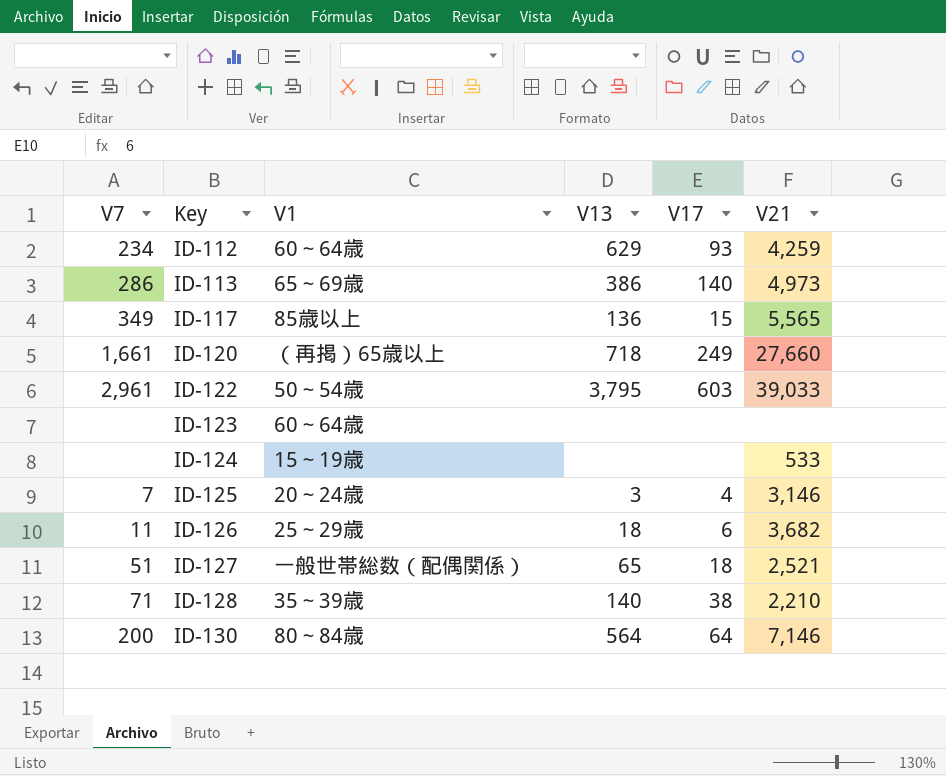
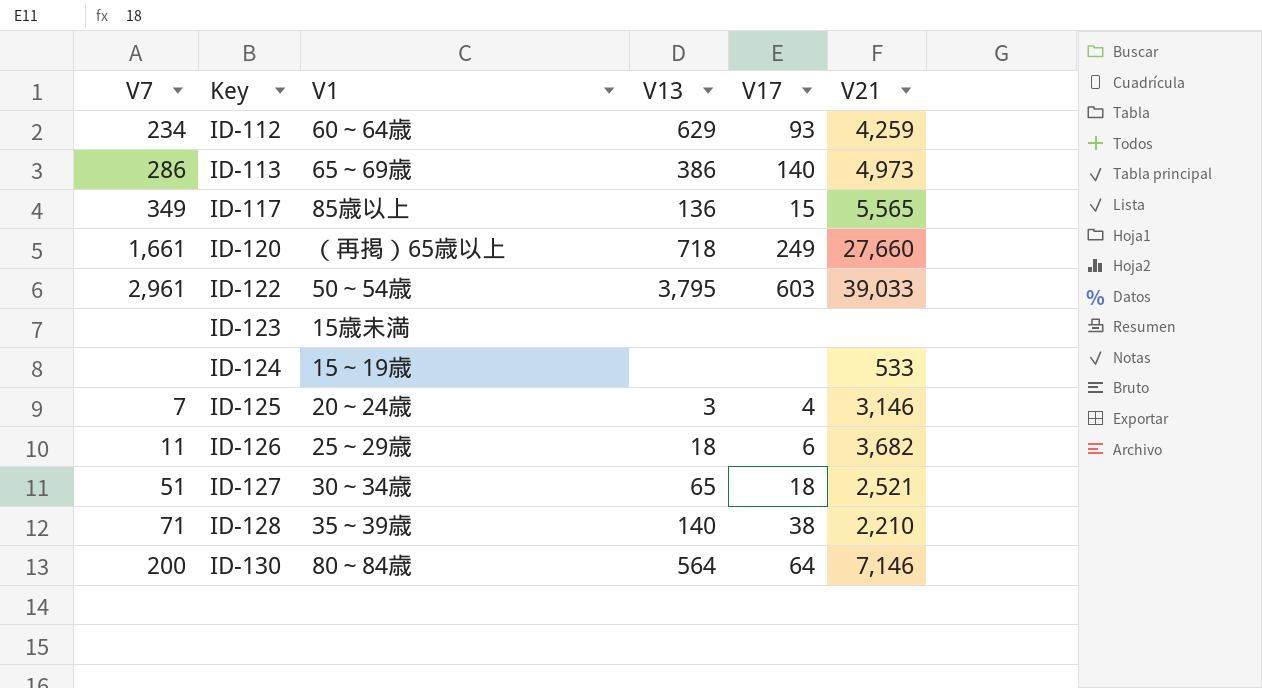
ID-123 | V1: 60～64歳 -> 15歳未満
ID-127 | V1: 一般世帯総数（配偶関係） -> 30～34歳

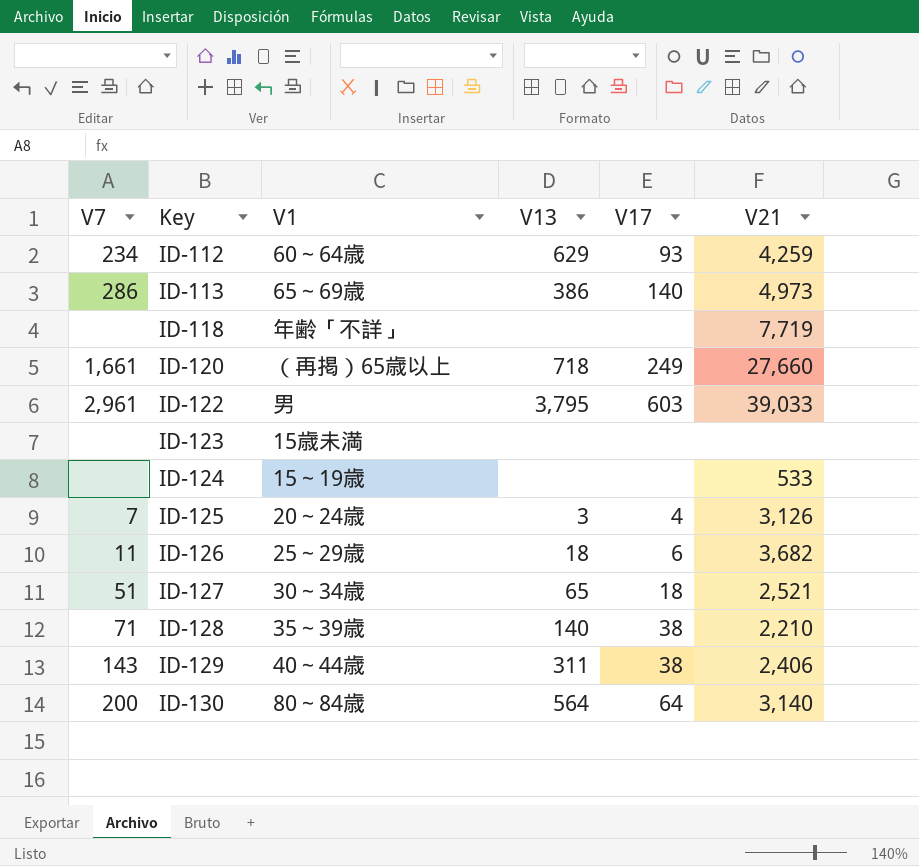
row ID-117: 349 | 85歳以上 | 136 | 15 | 5,565 -> none
row ID-118: none -> none | 年齢「不詳」 | none | none | 7,719
ID-122 | V1: 50～54歳 -> 男
ID-125 | V21: 3,146 -> 3,126
row ID-129: none -> 143 | 40～44歳 | 311 | 38 | 2,406
ID-130 | V21: 7,146 -> 3,140

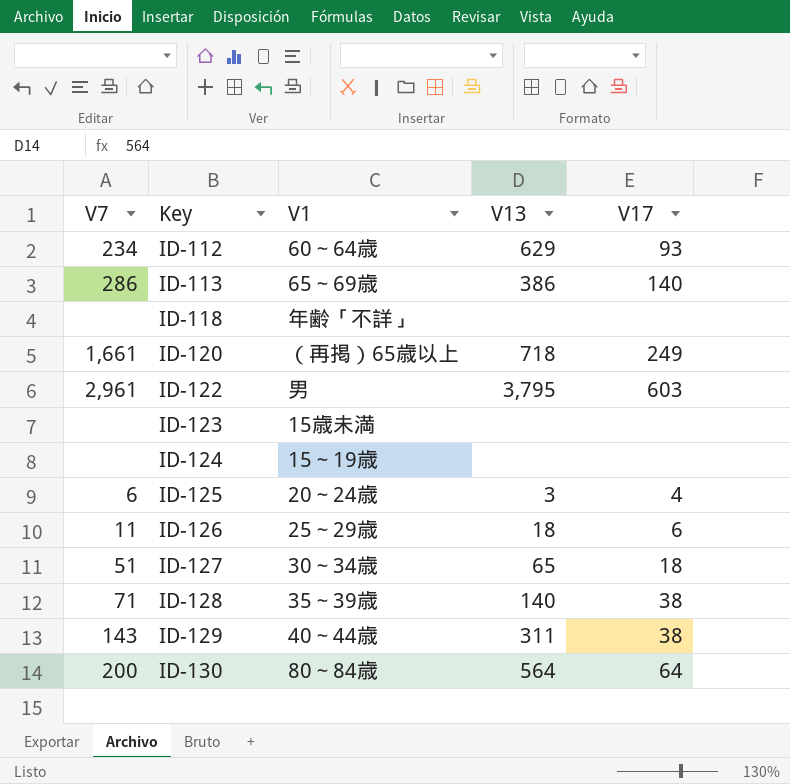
column V21 | position: 6 -> none
ID-125 | V7: 7 -> 6

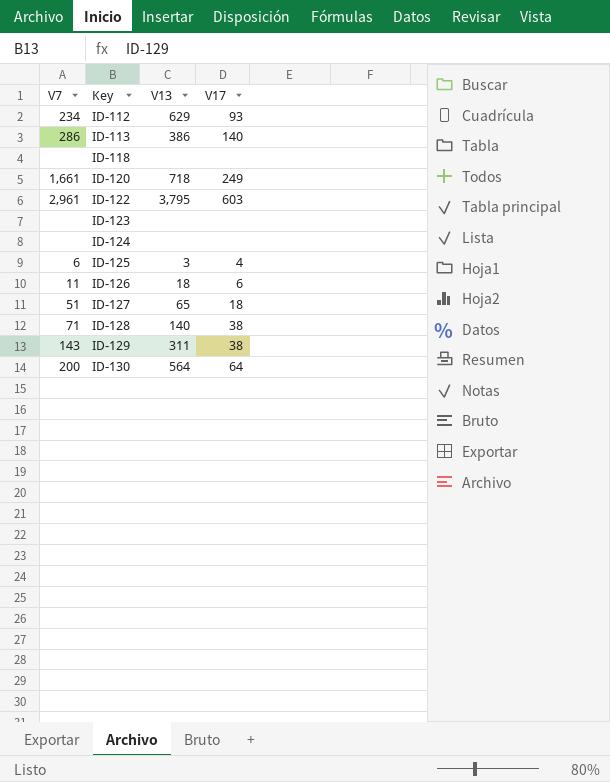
column V1 | position: 3 -> none

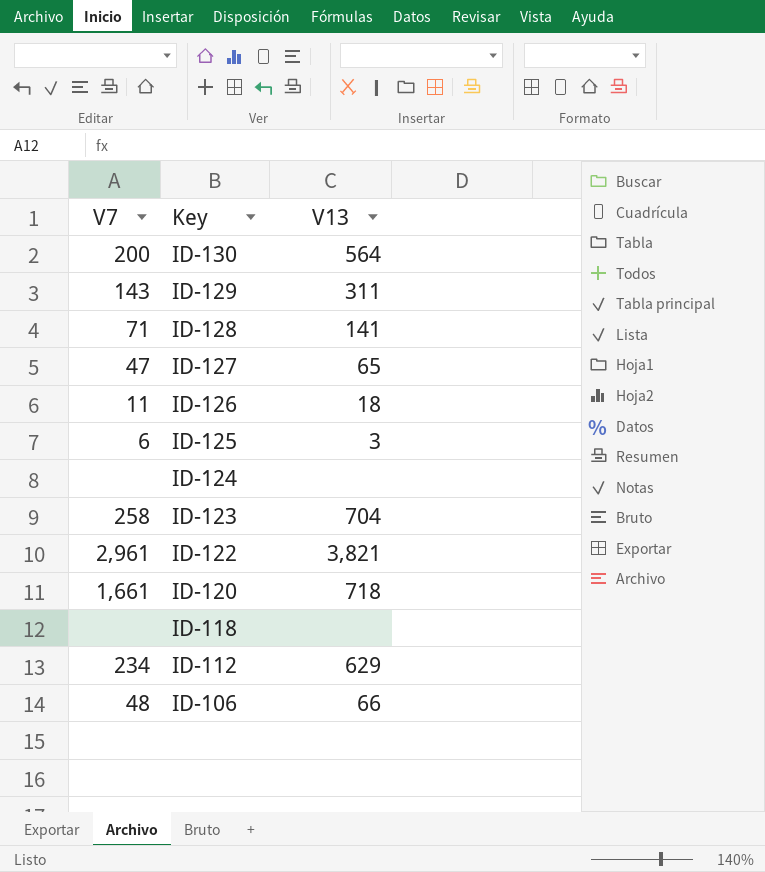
row order: Key ascending -> Key descending
column V17 | position: 4 -> none
row ID-113: 286 | 386 | 140 -> none
ID-128 | V13: 140 -> 141
ID-127 | V7: 51 -> 47
ID-123 | V7: none -> 258
ID-123 | V13: none -> 704
ID-122 | V13: 3,795 -> 3,821
row ID-106: none -> 48 | 66

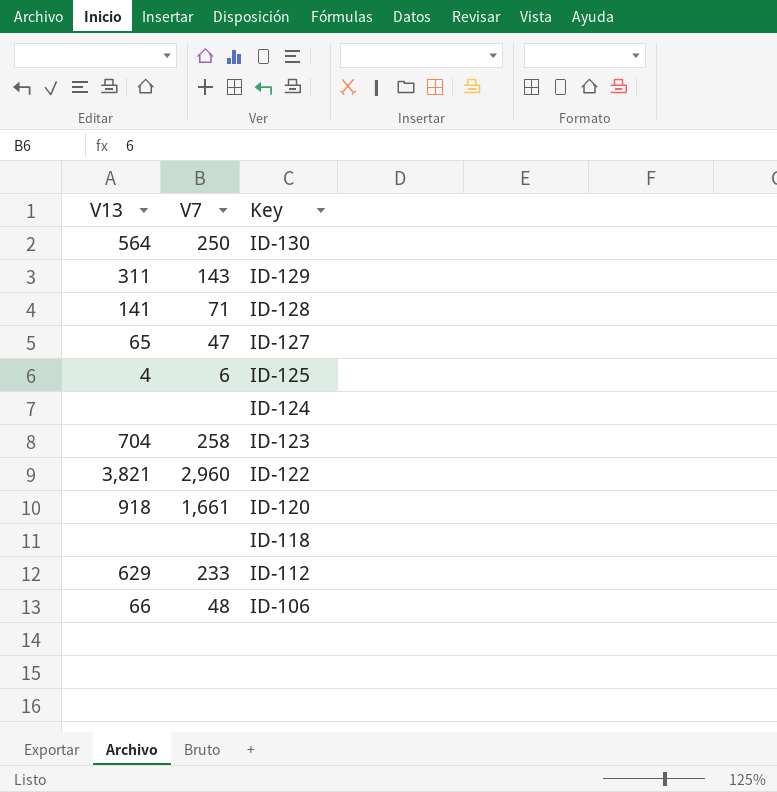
column V13 | position: 3 -> 1
row ID-126: 11 | 18 -> none
ID-130 | V7: 200 -> 250
ID-125 | V13: 3 -> 4
ID-122 | V7: 2,961 -> 2,960
ID-120 | V13: 718 -> 918
ID-112 | V7: 234 -> 233

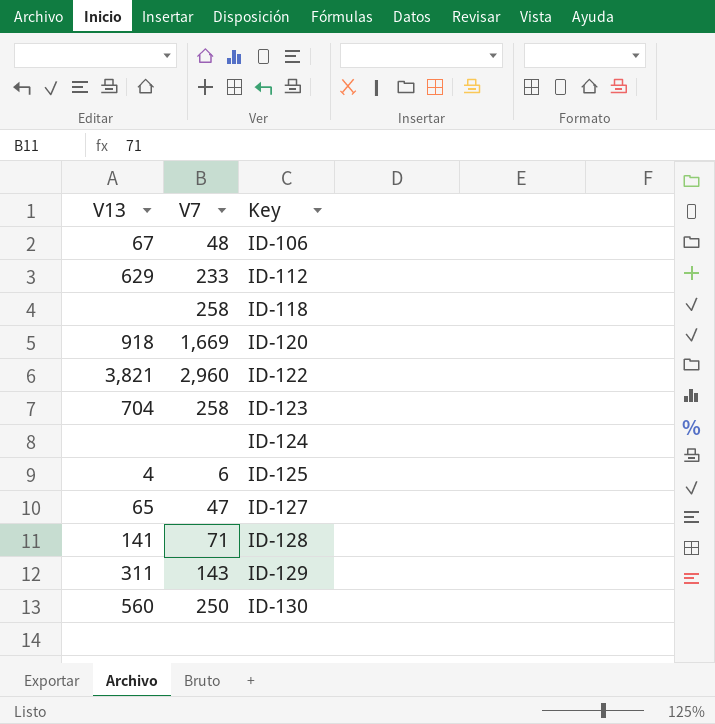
row order: Key descending -> Key ascending
ID-106 | V13: 66 -> 67
ID-118 | V7: none -> 258
ID-120 | V7: 1,661 -> 1,669
ID-130 | V13: 564 -> 560

